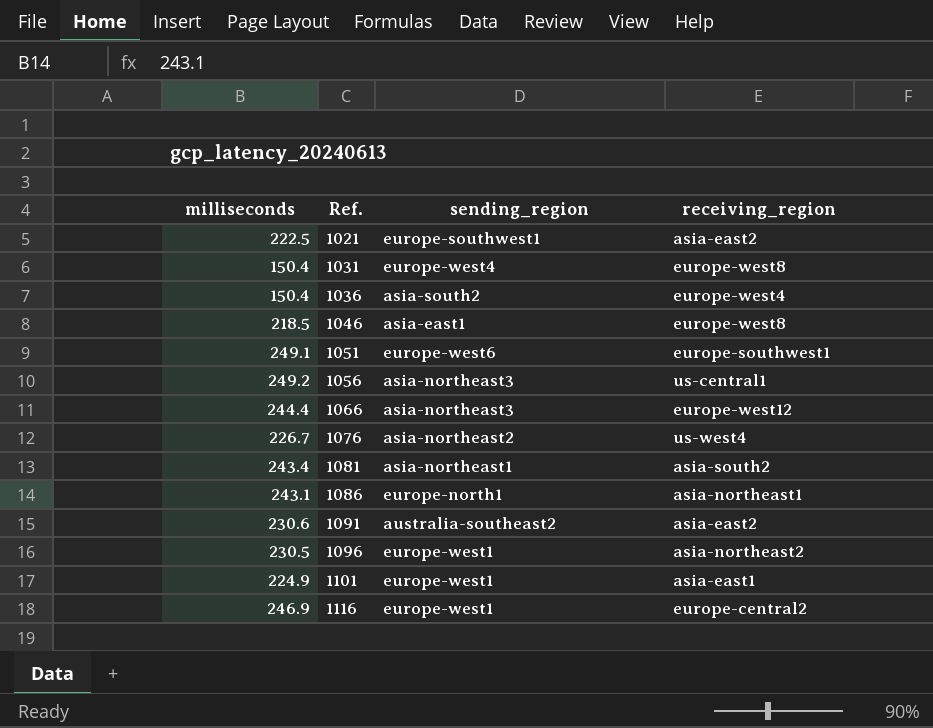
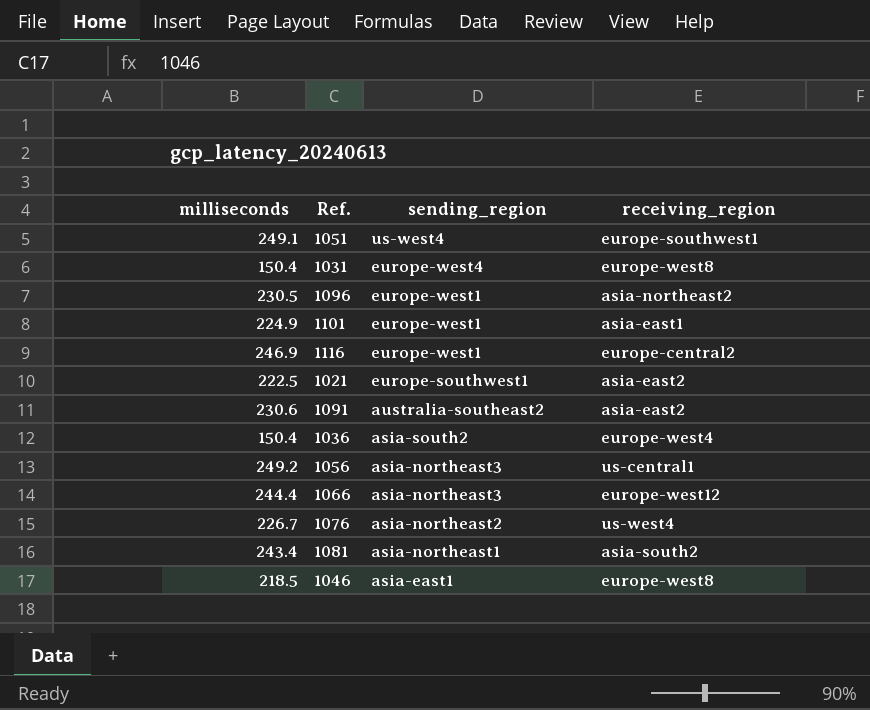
row order: Ref. ascending -> sending_region descending
row 1086: 243.1 | europe-north1 | asia-northeast1 -> none
1051 | sending_region: europe-west6 -> us-west4

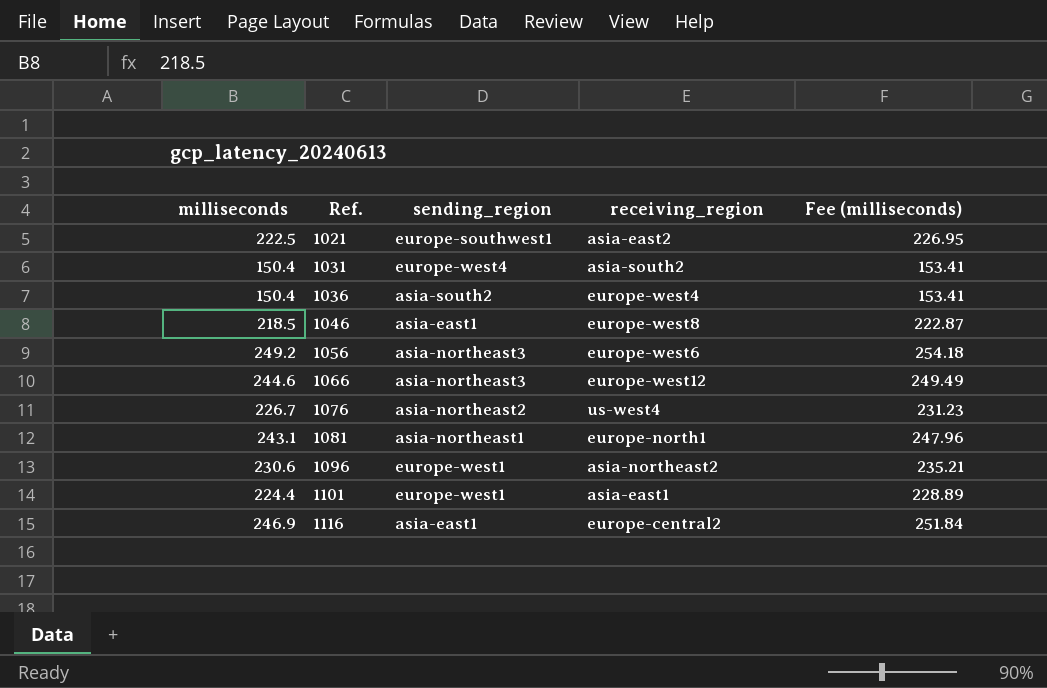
row order: sending_region descending -> Ref. ascending
column Fee (milliseconds) | formula: none -> [milliseconds] * 1.02
row 1051: 249.1 | us-west4 | europe-southwest1 -> none
row 1091: 230.6 | australia-southeast2 | asia-east2 -> none
1031 | receiving_region: europe-west8 -> asia-south2
1056 | receiving_region: us-central1 -> europe-west6
1066 | milliseconds: 244.4 -> 244.6
1081 | milliseconds: 243.4 -> 243.1
1081 | receiving_region: asia-south2 -> europe-north1
1096 | milliseconds: 230.5 -> 230.6
1101 | milliseconds: 224.9 -> 224.4
1116 | sending_region: europe-west1 -> asia-east1

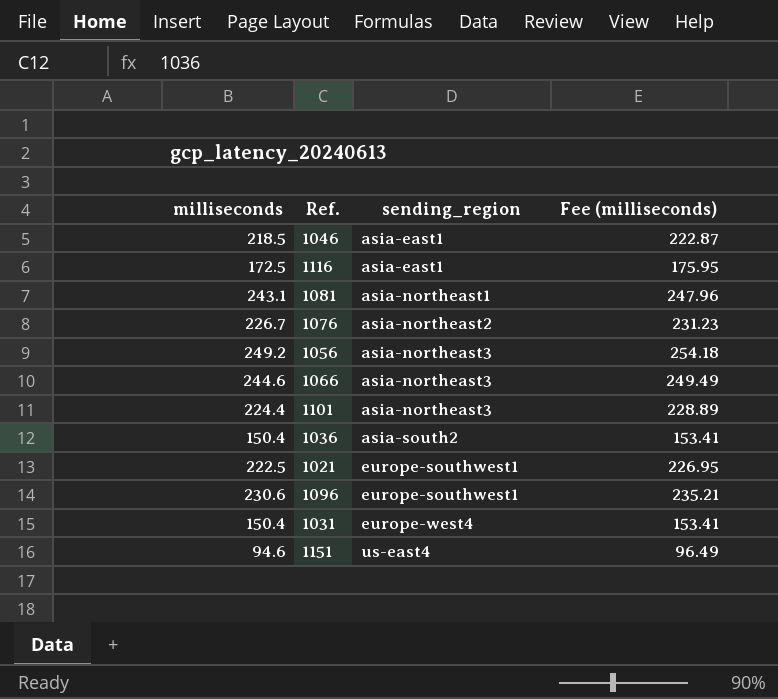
row order: Ref. ascending -> sending_region ascending
column receiving_region | position: 4 -> none
1116 | milliseconds: 246.9 -> 172.5
1116 | Fee (milliseconds): 251.84 -> 175.95
1101 | sending_region: europe-west1 -> asia-northeast3
1096 | sending_region: europe-west1 -> europe-southwest1
row 1151: none -> 94.6 | us-east4 | 96.49

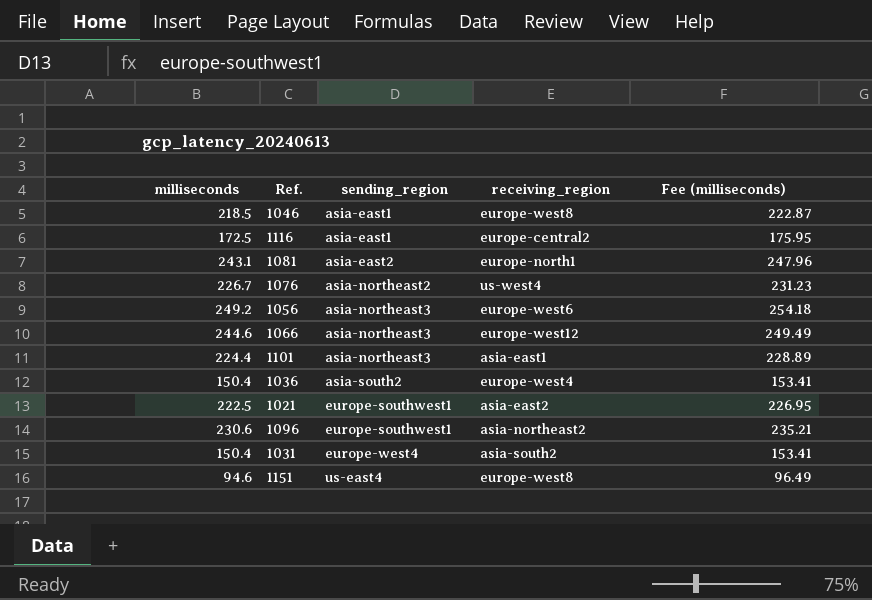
column receiving_region | position: none -> 4
1081 | sending_region: asia-northeast1 -> asia-east2

